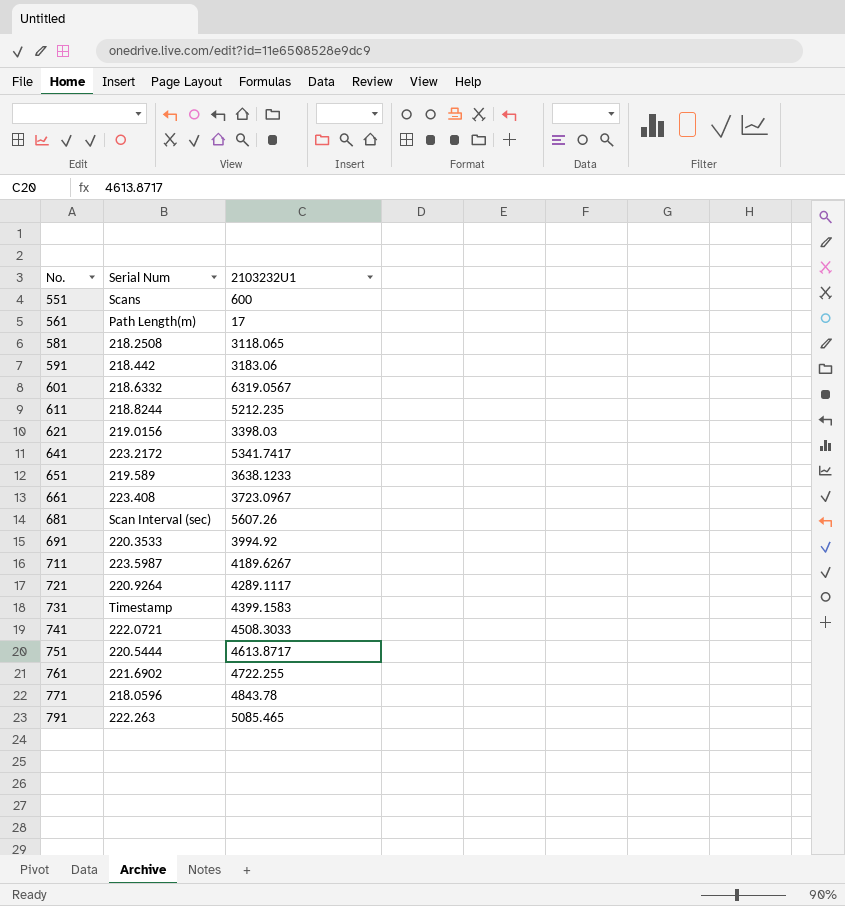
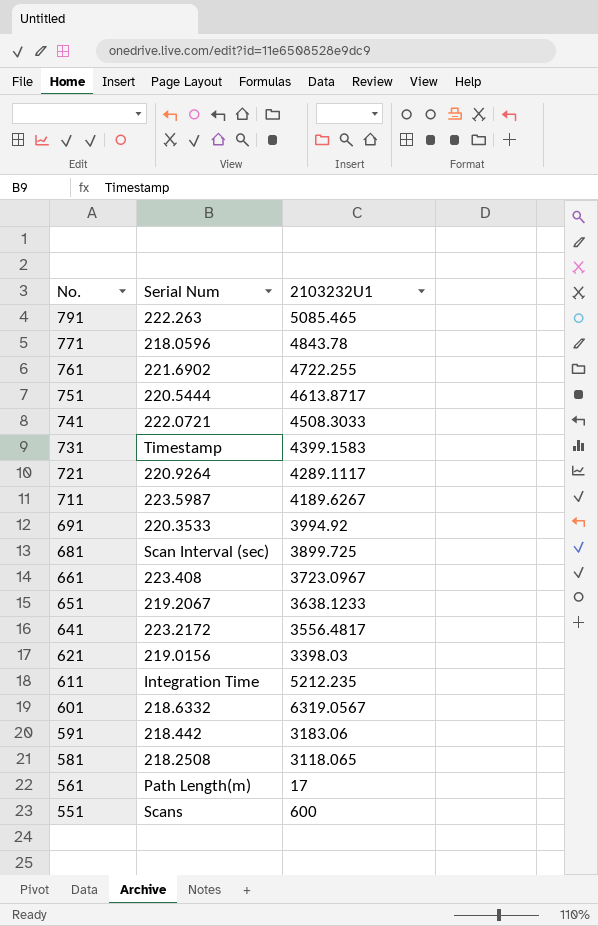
row order: No. ascending -> No. descending
681 | 2103232U1: 5607.26 -> 3899.725
651 | Serial Num: 219.589 -> 219.2067
641 | 2103232U1: 5341.7417 -> 3556.4817
611 | Serial Num: 218.8244 -> Integration Time

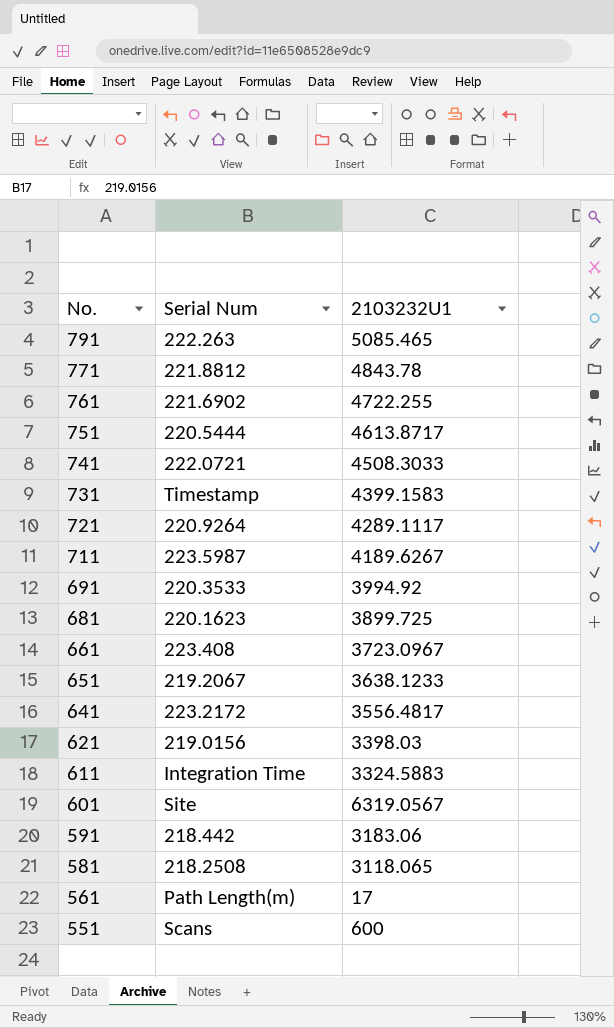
771 | Serial Num: 218.0596 -> 221.8812
681 | Serial Num: Scan Interval (sec) -> 220.1623
611 | 2103232U1: 5212.235 -> 3324.5883
601 | Serial Num: 218.6332 -> Site

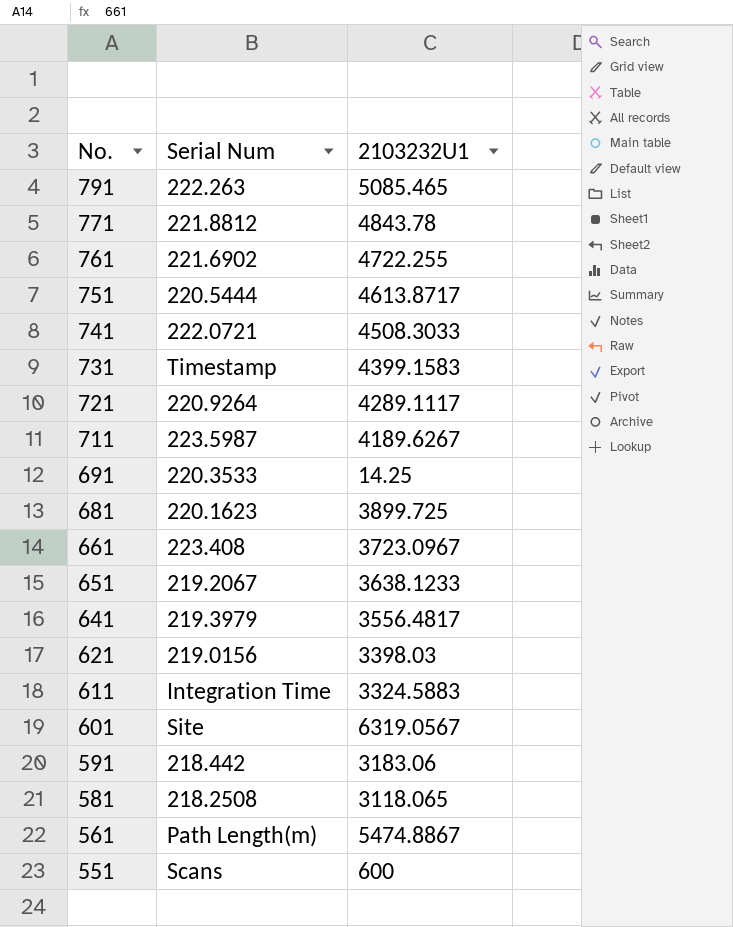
691 | 2103232U1: 3994.92 -> 14.25
641 | Serial Num: 223.2172 -> 219.3979
561 | 2103232U1: 17 -> 5474.8867

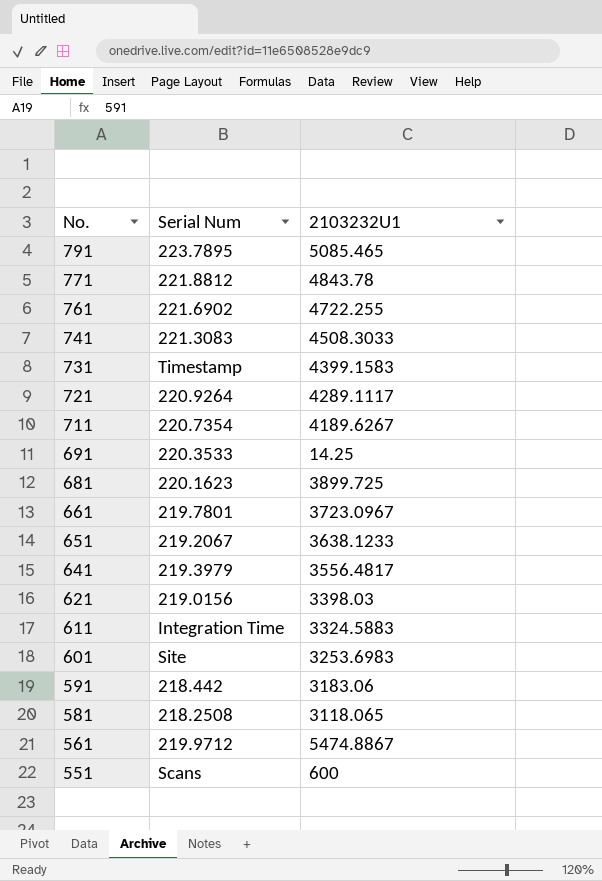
row 751: 220.5444 | 4613.8717 -> none
791 | Serial Num: 222.263 -> 223.7895
741 | Serial Num: 222.0721 -> 221.3083
711 | Serial Num: 223.5987 -> 220.7354
661 | Serial Num: 223.408 -> 219.7801
601 | 2103232U1: 6319.0567 -> 3253.6983
561 | Serial Num: Path Length(m) -> 219.9712

